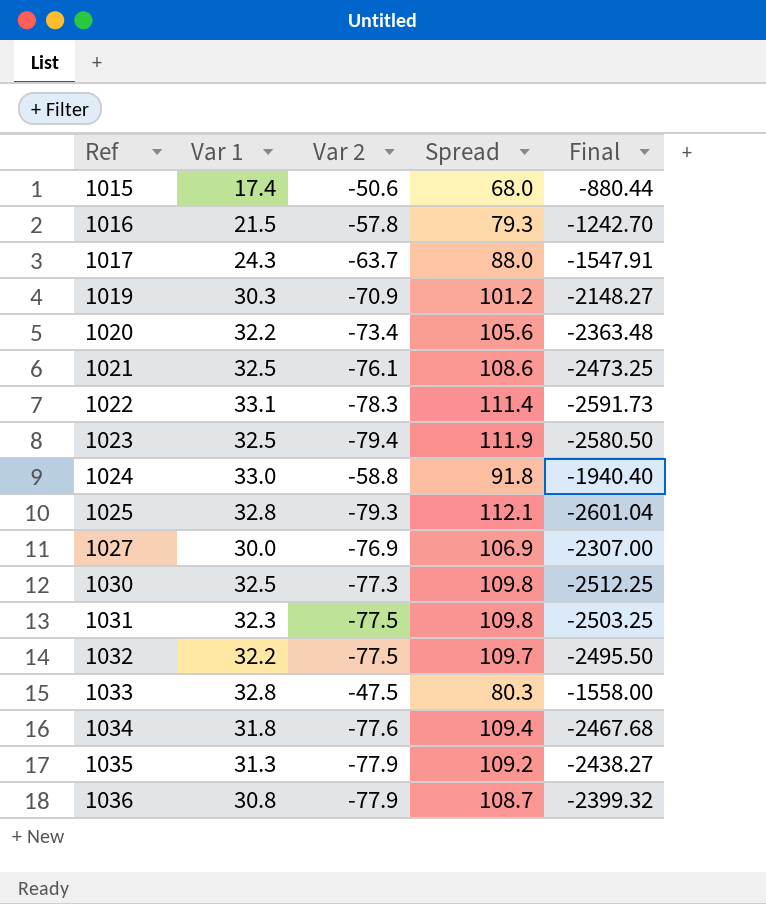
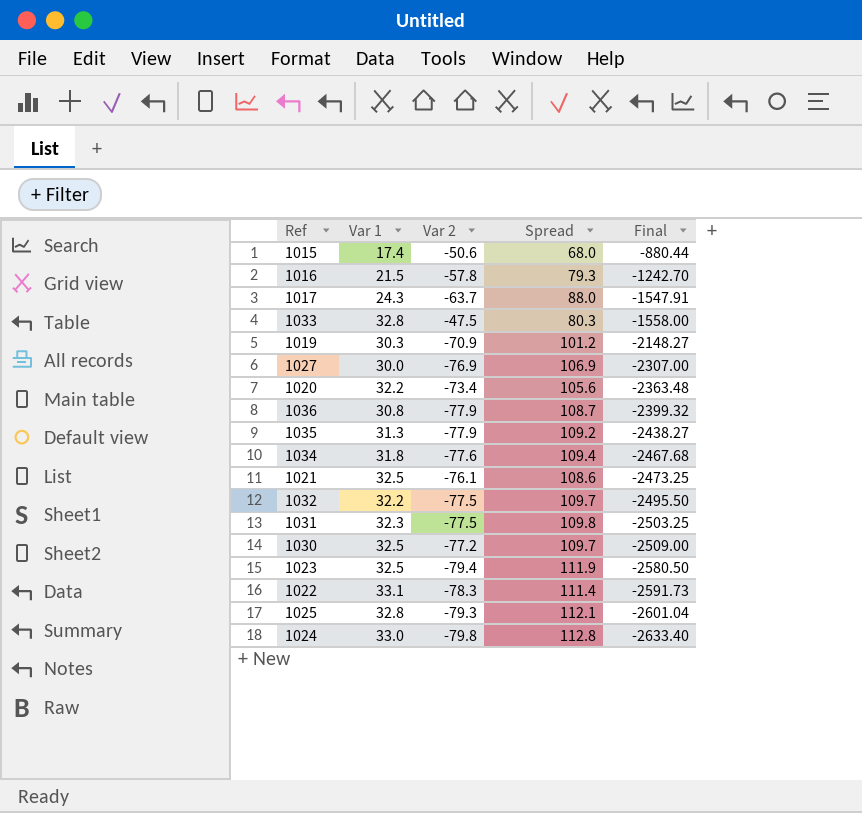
row order: Ref ascending -> Final descending
1030 | Var 2: -77.3 -> -77.2
1030 | Spread: 109.8 -> 109.7
1030 | Final: -2512.25 -> -2509.00
1024 | Var 2: -58.8 -> -79.8
1024 | Spread: 91.8 -> 112.8
1024 | Final: -1940.40 -> -2633.40

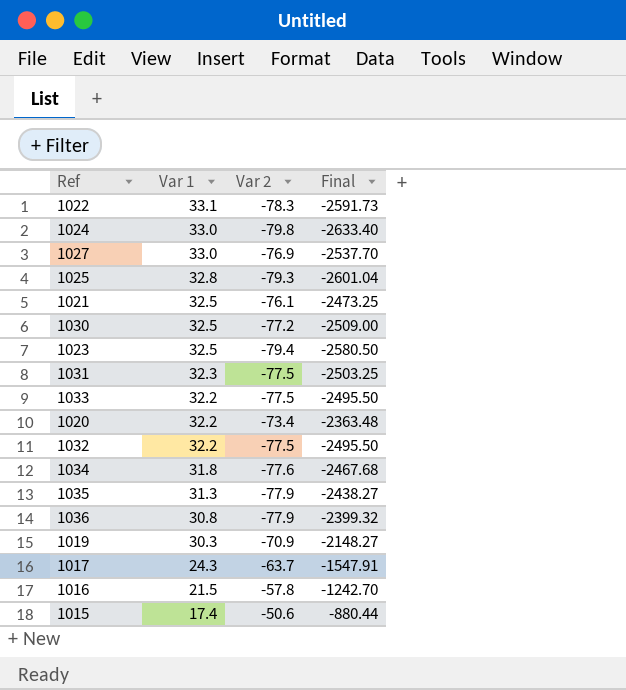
row order: Final descending -> Var 1 descending
column Spread | formula: [Var 1] - [Var 2] -> none
1027 | Var 1: 30.0 -> 33.0
1027 | Final: -2307.00 -> -2537.70
1033 | Var 1: 32.8 -> 32.2
1033 | Var 2: -47.5 -> -77.5
1033 | Final: -1558.00 -> -2495.50

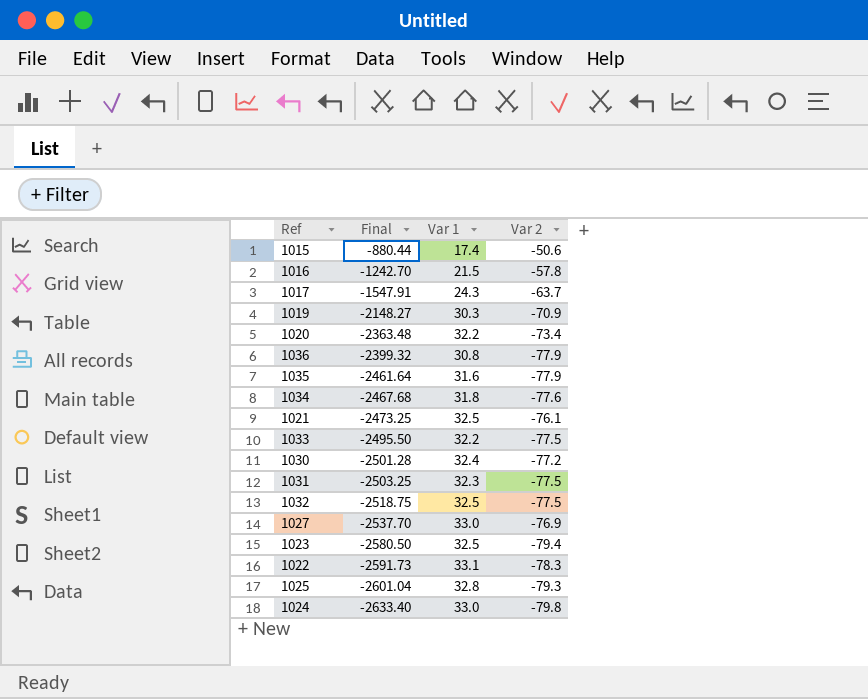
row order: Var 1 descending -> Final descending
column Final | position: 4 -> 2
1035 | Final: -2438.27 -> -2461.64
1035 | Var 1: 31.3 -> 31.6
1030 | Final: -2509.00 -> -2501.28
1030 | Var 1: 32.5 -> 32.4
1032 | Final: -2495.50 -> -2518.75
1032 | Var 1: 32.2 -> 32.5

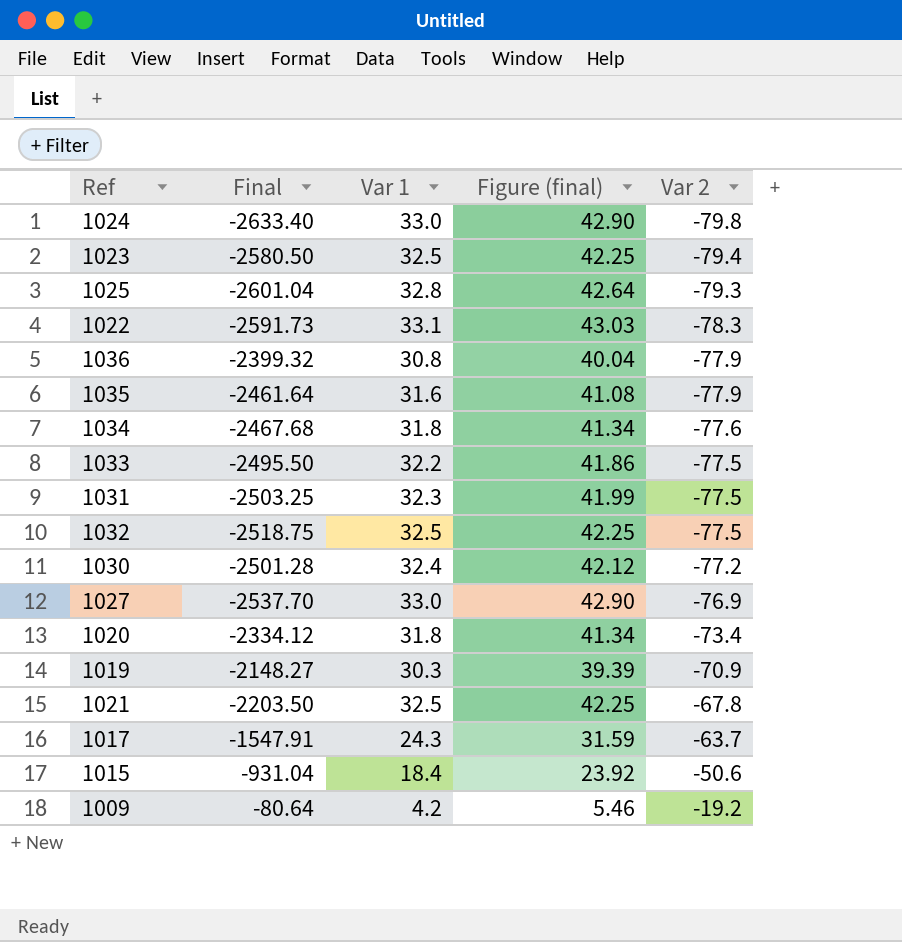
row order: Final descending -> Var 2 ascending
column Figure (final) | formula: none -> [Var 1] * 1.3
row 1016: -1242.70 | 21.5 | -57.8 -> none
1020 | Final: -2363.48 -> -2334.12
1020 | Var 1: 32.2 -> 31.8
1021 | Final: -2473.25 -> -2203.50
1021 | Var 2: -76.1 -> -67.8
1015 | Final: -880.44 -> -931.04
1015 | Var 1: 17.4 -> 18.4
row 1009: none -> -80.64 | 4.2 | 5.46 | -19.2

